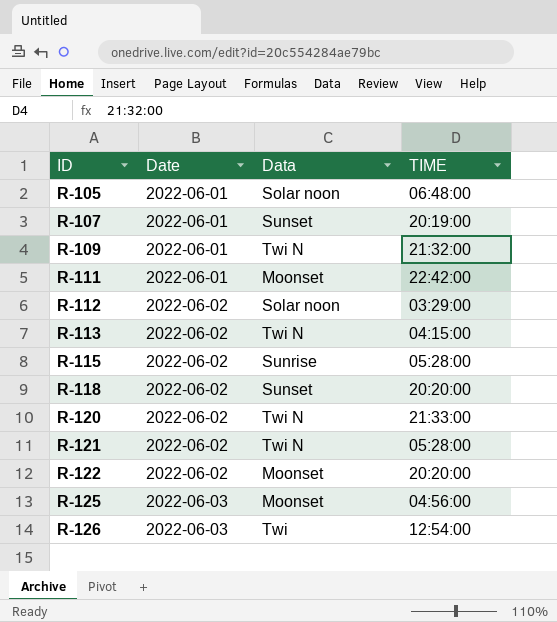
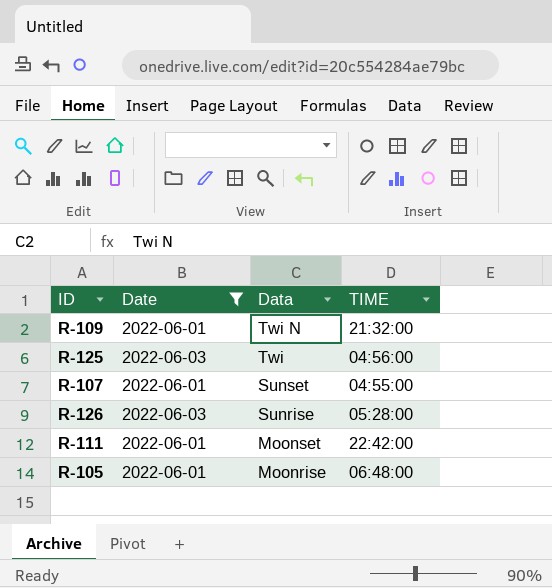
filter: none -> Date != 2022-06-02
row order: ID ascending -> Data descending
R-125 | Data: Moonset -> Twi
R-107 | TIME: 20:19:00 -> 04:55:00
R-126 | Data: Twi -> Sunrise
R-126 | TIME: 12:54:00 -> 05:28:00
R-105 | Data: Solar noon -> Moonrise

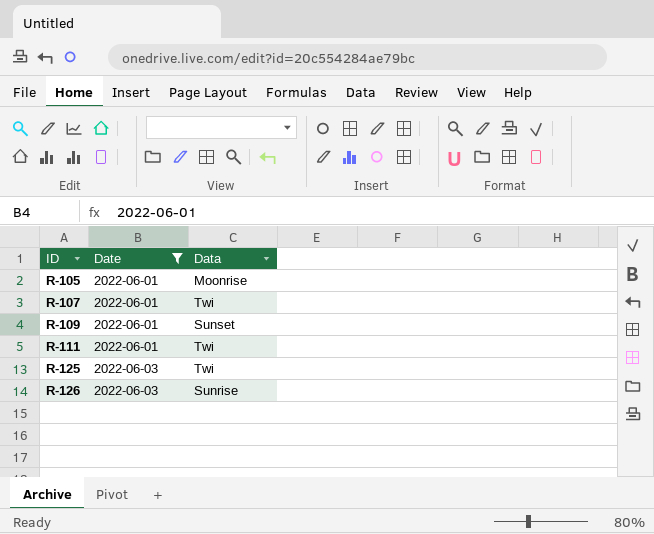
row order: Data descending -> ID ascending
column TIME | position: 4 -> none
R-107 | Data: Sunset -> Twi
R-109 | Data: Twi N -> Sunset
R-111 | Data: Moonset -> Twi

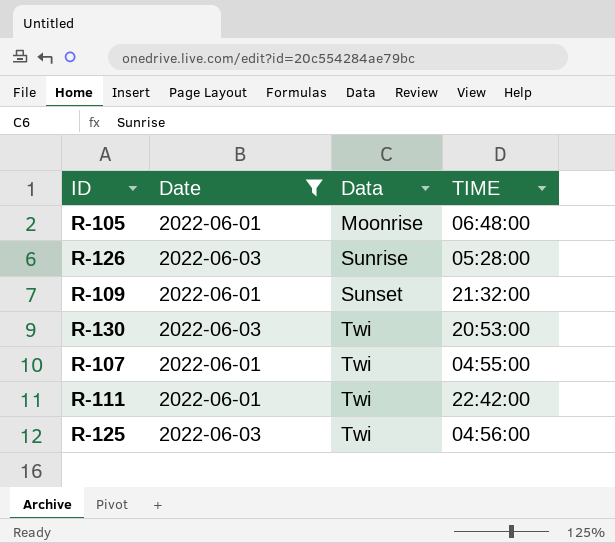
row order: ID ascending -> Data ascending
column TIME | position: none -> 4
row R-130: none -> 2022-06-03 | Twi | 20:53:00

